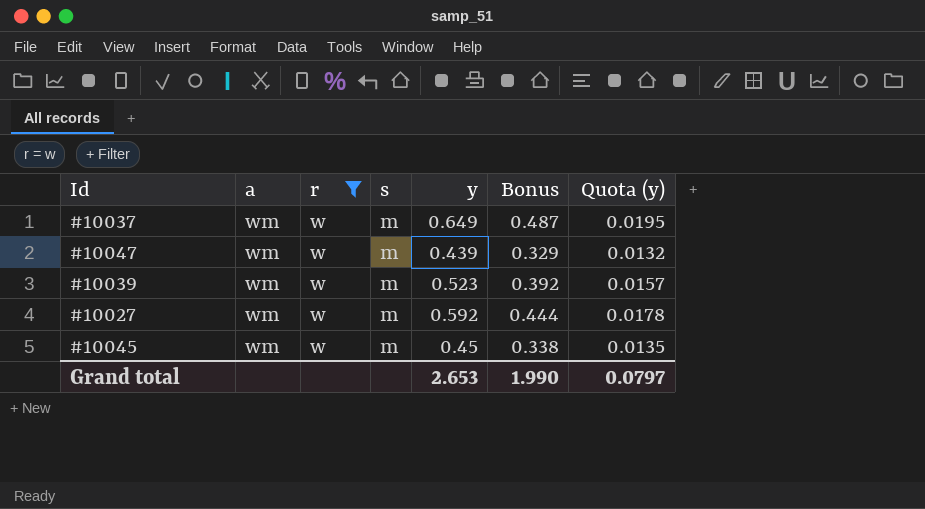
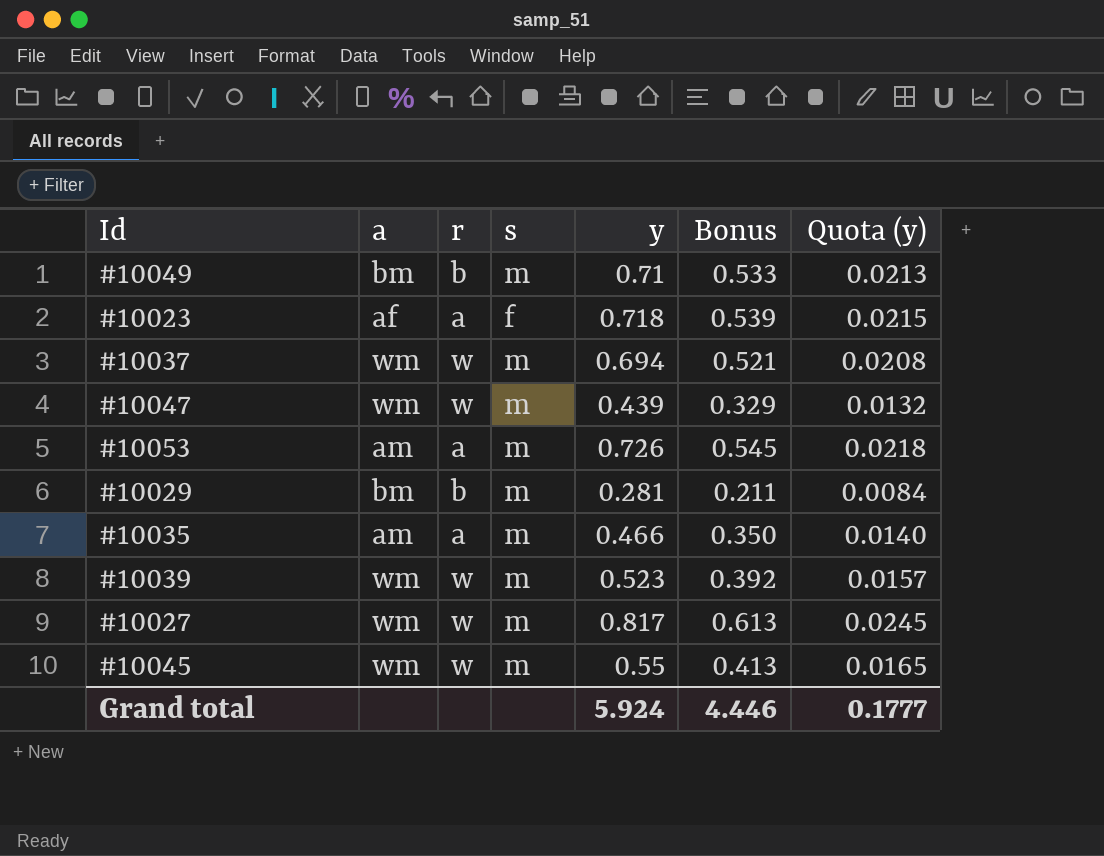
filter: r = w -> none
#10037 | y: 0.649 -> 0.694
#10037 | Bonus: 0.487 -> 0.521
#10037 | Quota (y): 0.0195 -> 0.0208
#10027 | y: 0.592 -> 0.817
#10027 | Bonus: 0.444 -> 0.613
#10027 | Quota (y): 0.0178 -> 0.0245
#10045 | y: 0.45 -> 0.55
#10045 | Bonus: 0.338 -> 0.413
#10045 | Quota (y): 0.0135 -> 0.0165
Grand total | y: 2.653 -> 5.924
Grand total | Bonus: 1.990 -> 4.446
Grand total | Quota (y): 0.0797 -> 0.1777

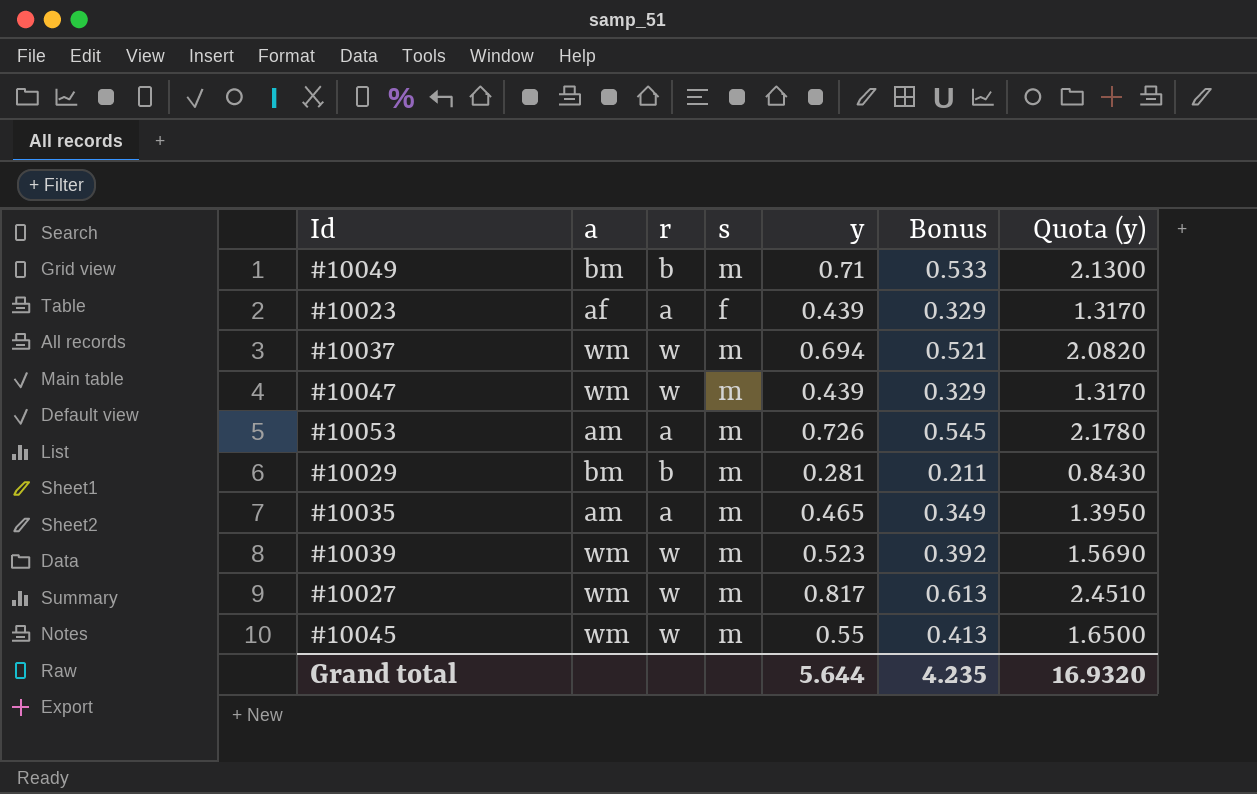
column Quota (y) | formula: [y] * 0.03 -> [y] * 3
#10023 | y: 0.718 -> 0.439
#10023 | Bonus: 0.539 -> 0.329
#10035 | y: 0.466 -> 0.465
#10035 | Bonus: 0.350 -> 0.349
Grand total | y: 5.924 -> 5.644
Grand total | Bonus: 4.446 -> 4.235
Grand total | Quota (y): 0.1777 -> 16.9320

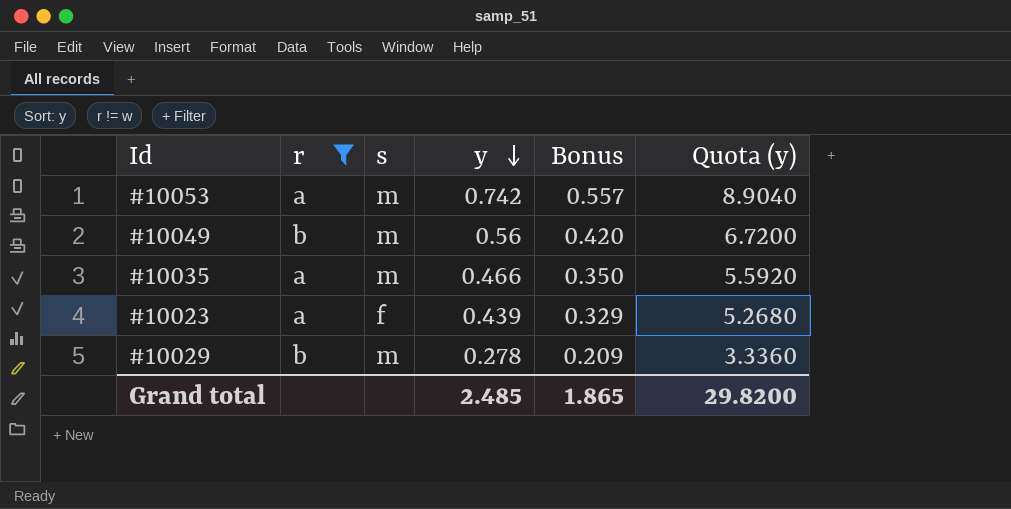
filter: none -> r != w
row order: none -> y descending
column a | position: 2 -> none
column Quota (y) | formula: [y] * 3 -> [y] * 12
#10053 | y: 0.726 -> 0.742
#10053 | Bonus: 0.545 -> 0.557
#10049 | y: 0.71 -> 0.56
#10049 | Bonus: 0.533 -> 0.420
#10035 | y: 0.465 -> 0.466
#10035 | Bonus: 0.349 -> 0.350
#10029 | y: 0.281 -> 0.278
#10029 | Bonus: 0.211 -> 0.209
Grand total | y: 5.644 -> 2.485
Grand total | Bonus: 4.235 -> 1.865
Grand total | Quota (y): 16.9320 -> 29.8200

